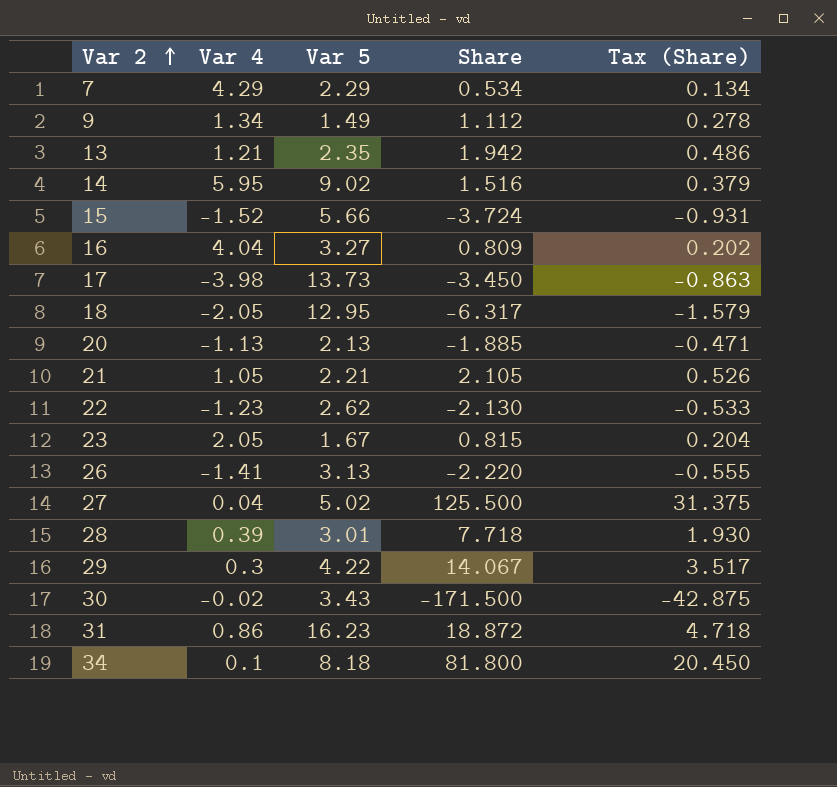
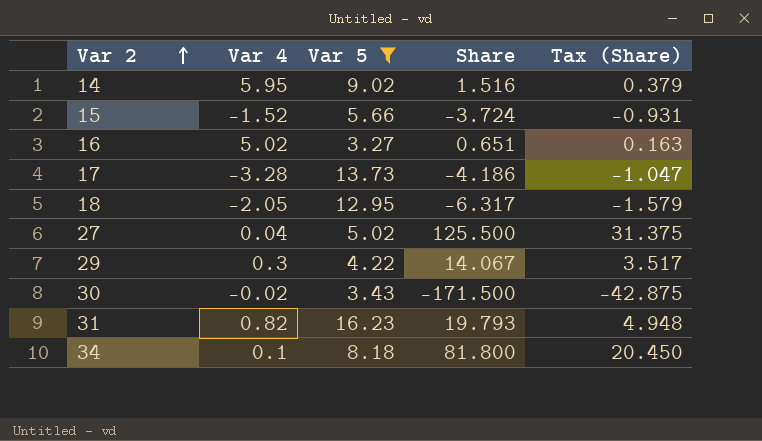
filter: none -> Var 5 >= 3.27
16 | Var 4: 4.04 -> 5.02
16 | Share: 0.809 -> 0.651
16 | Tax (Share): 0.202 -> 0.163
17 | Var 4: -3.98 -> -3.28
17 | Share: -3.450 -> -4.186
17 | Tax (Share): -0.863 -> -1.047
31 | Var 4: 0.86 -> 0.82
31 | Share: 18.872 -> 19.793
31 | Tax (Share): 4.718 -> 4.948

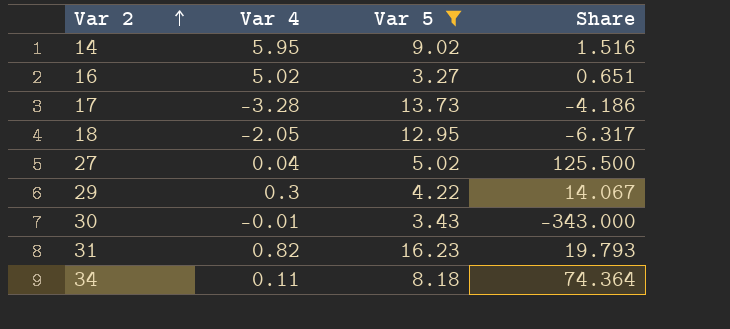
column Tax (Share) | formula: [Share] * 0.25 -> none
row 15: -1.52 | 5.66 | -3.724 | -0.931 -> none
30 | Var 4: -0.02 -> -0.01
30 | Share: -171.500 -> -343.000
34 | Var 4: 0.1 -> 0.11
34 | Share: 81.800 -> 74.364

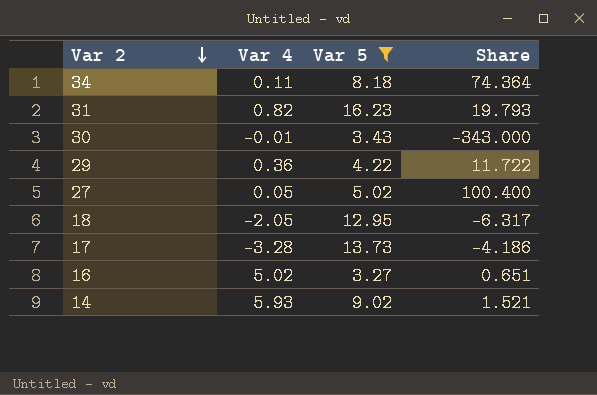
row order: Var 2 ascending -> Var 2 descending
29 | Var 4: 0.3 -> 0.36
29 | Share: 14.067 -> 11.722
27 | Var 4: 0.04 -> 0.05
27 | Share: 125.500 -> 100.400
14 | Var 4: 5.95 -> 5.93
14 | Share: 1.516 -> 1.521

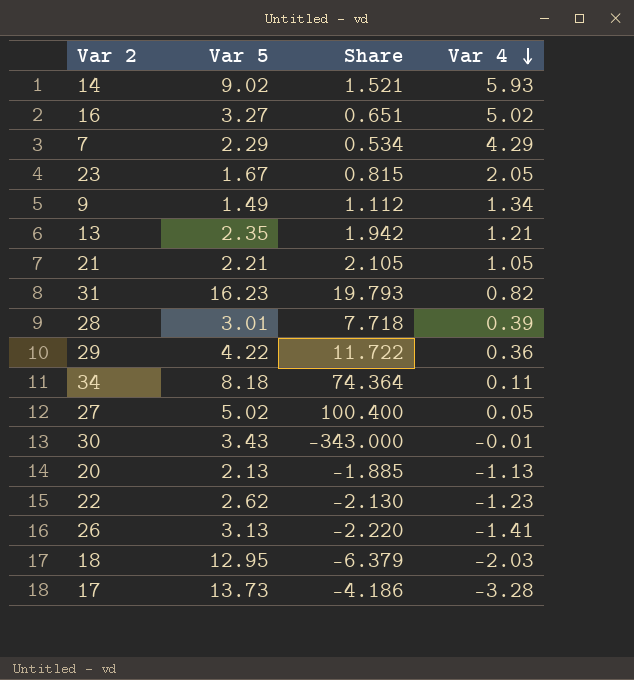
filter: Var 5 >= 3.27 -> none
row order: Var 2 descending -> Var 4 descending
column Var 4 | position: 2 -> 4
18 | Share: -6.317 -> -6.379
18 | Var 4: -2.05 -> -2.03

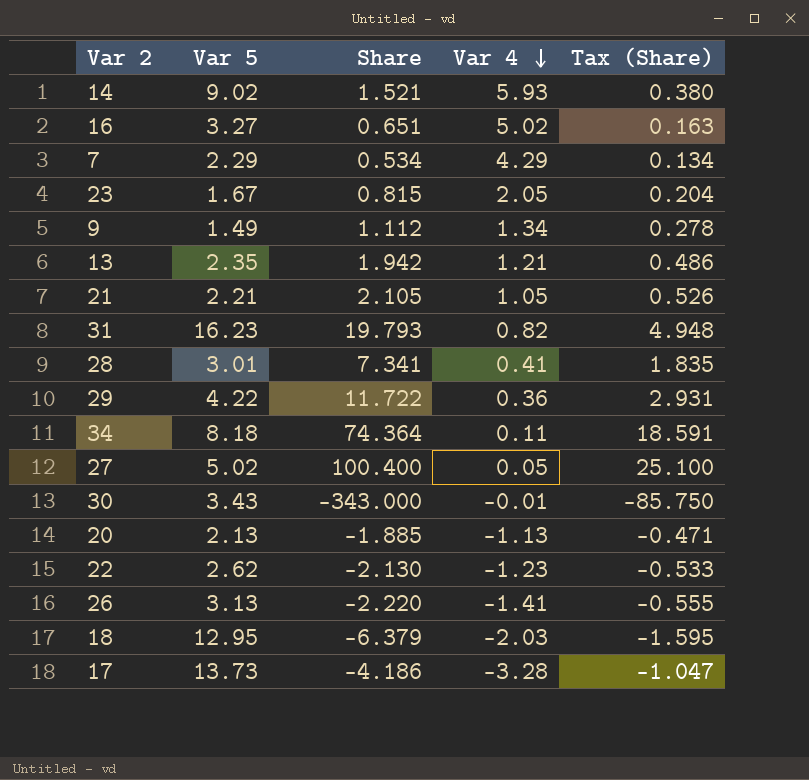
column Tax (Share) | formula: none -> [Share] * 0.25
28 | Share: 7.718 -> 7.341
28 | Var 4: 0.39 -> 0.41

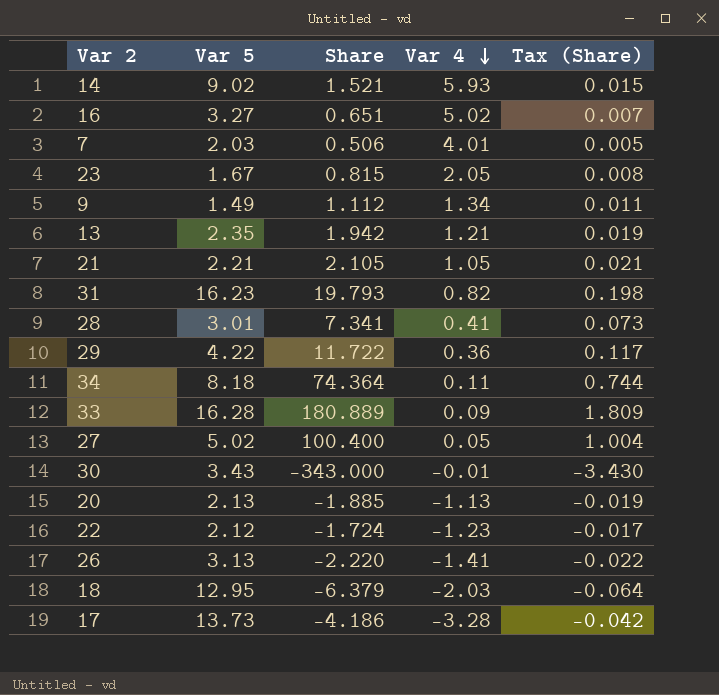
column Tax (Share) | formula: [Share] * 0.25 -> [Share] * 0.01
7 | Var 5: 2.29 -> 2.03
7 | Share: 0.534 -> 0.506
7 | Var 4: 4.29 -> 4.01
row 33: none -> 16.28 | 180.889 | 0.09 | 1.809
22 | Var 5: 2.62 -> 2.12
22 | Share: -2.130 -> -1.724

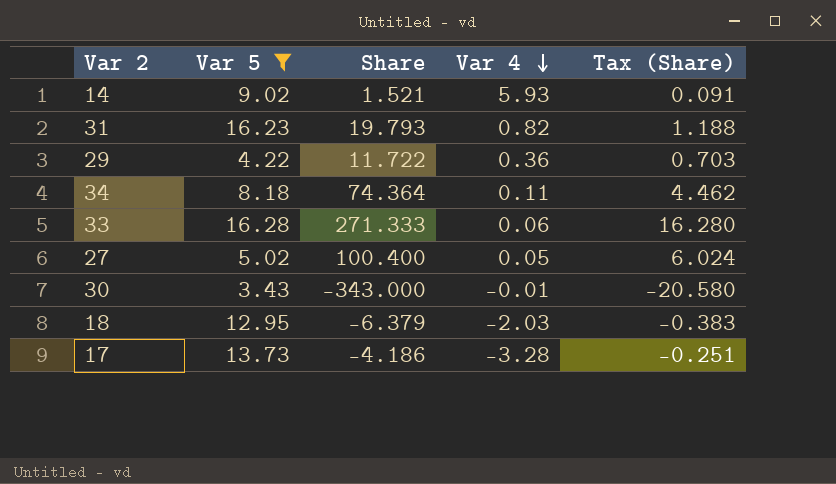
filter: none -> Var 5 >= 3.43
column Tax (Share) | formula: [Share] * 0.01 -> [Share] * 0.06
33 | Share: 180.889 -> 271.333
33 | Var 4: 0.09 -> 0.06

